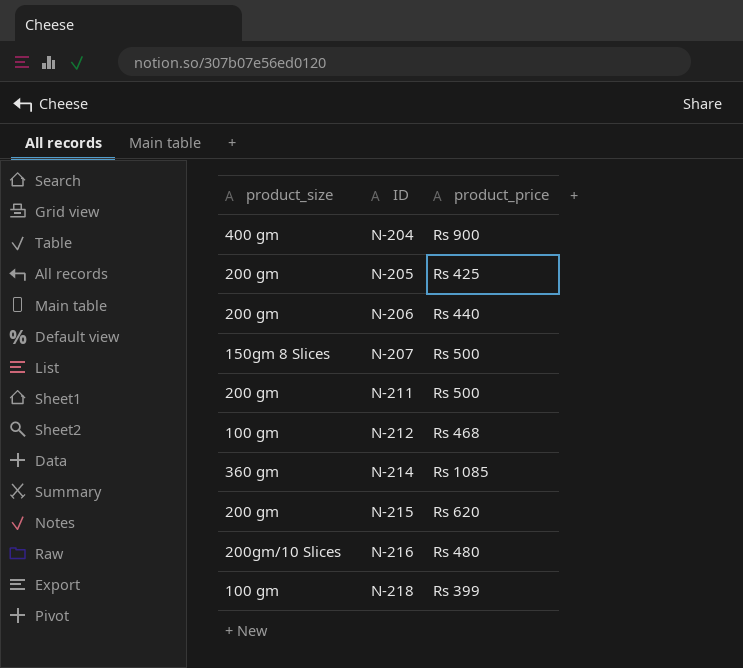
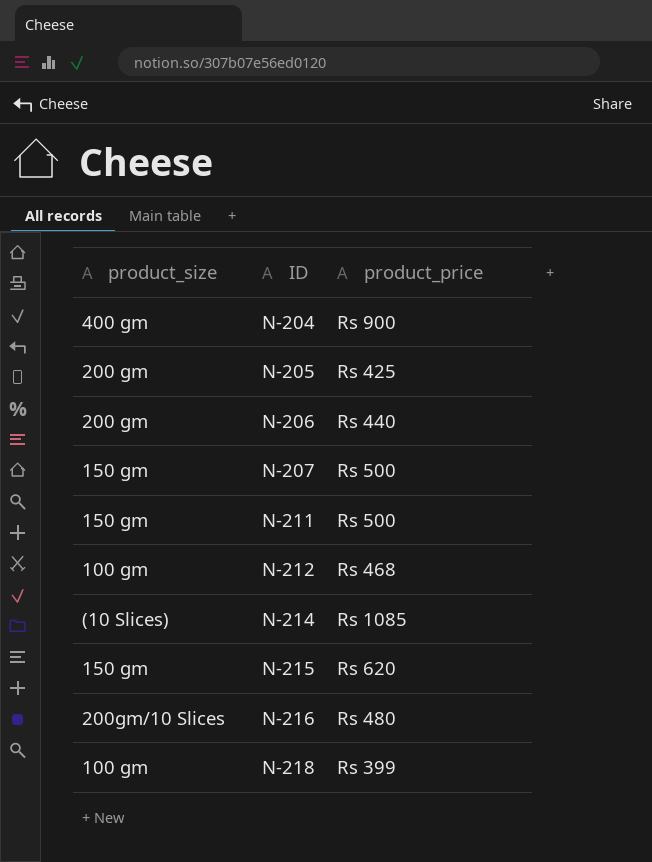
N-207 | product_size: 150gm 8 Slices -> 150 gm
N-211 | product_size: 200 gm -> 150 gm
N-214 | product_size: 360 gm -> (10 Slices)
N-215 | product_size: 200 gm -> 150 gm

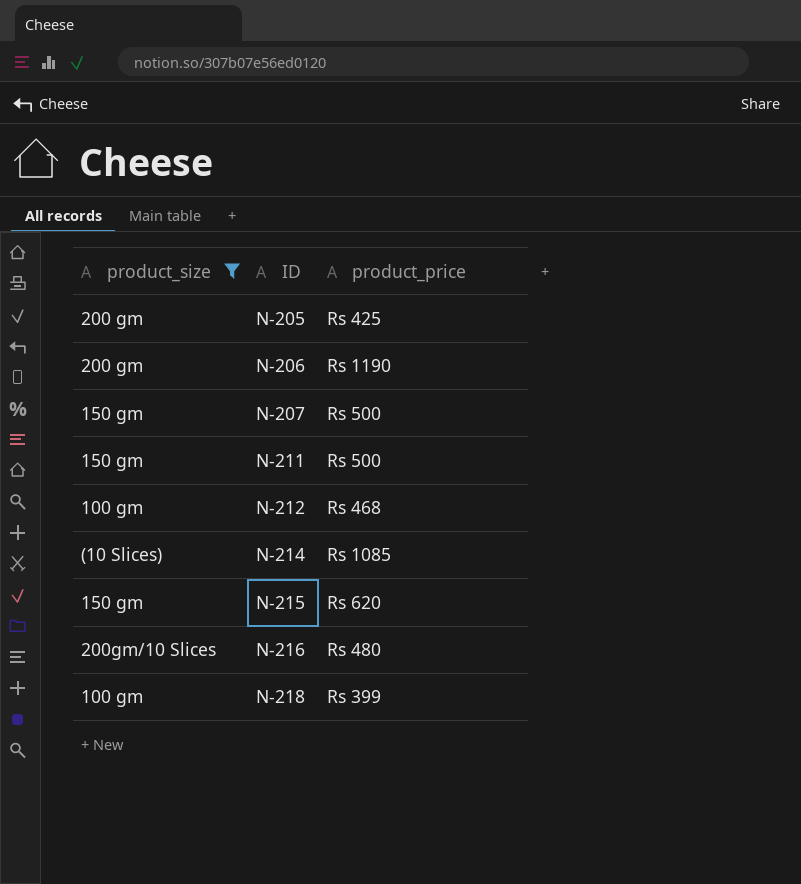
filter: none -> product_size != 400 gm
N-206 | product_price: Rs 440 -> Rs 1190

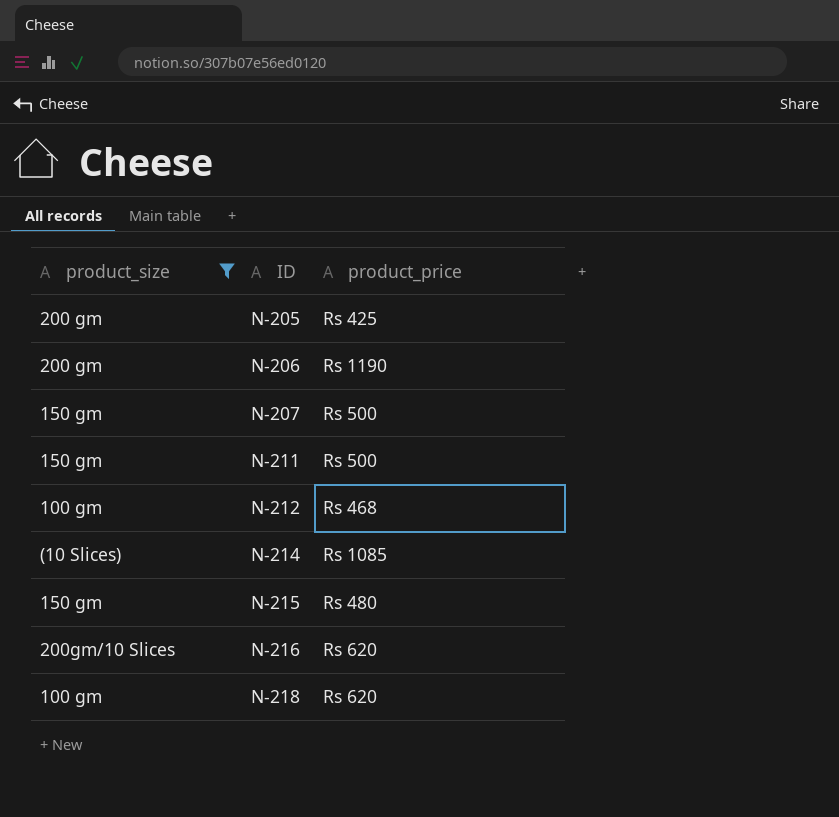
N-215 | product_price: Rs 620 -> Rs 480
N-216 | product_price: Rs 480 -> Rs 620
N-218 | product_price: Rs 399 -> Rs 620

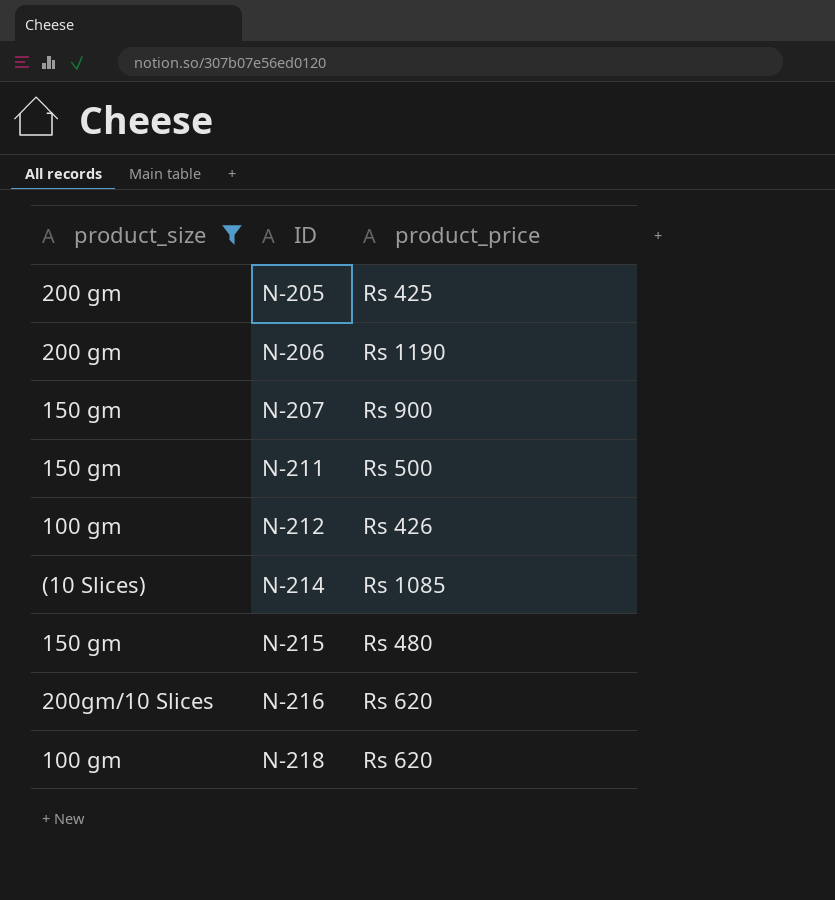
N-207 | product_price: Rs 500 -> Rs 900
N-212 | product_price: Rs 468 -> Rs 426

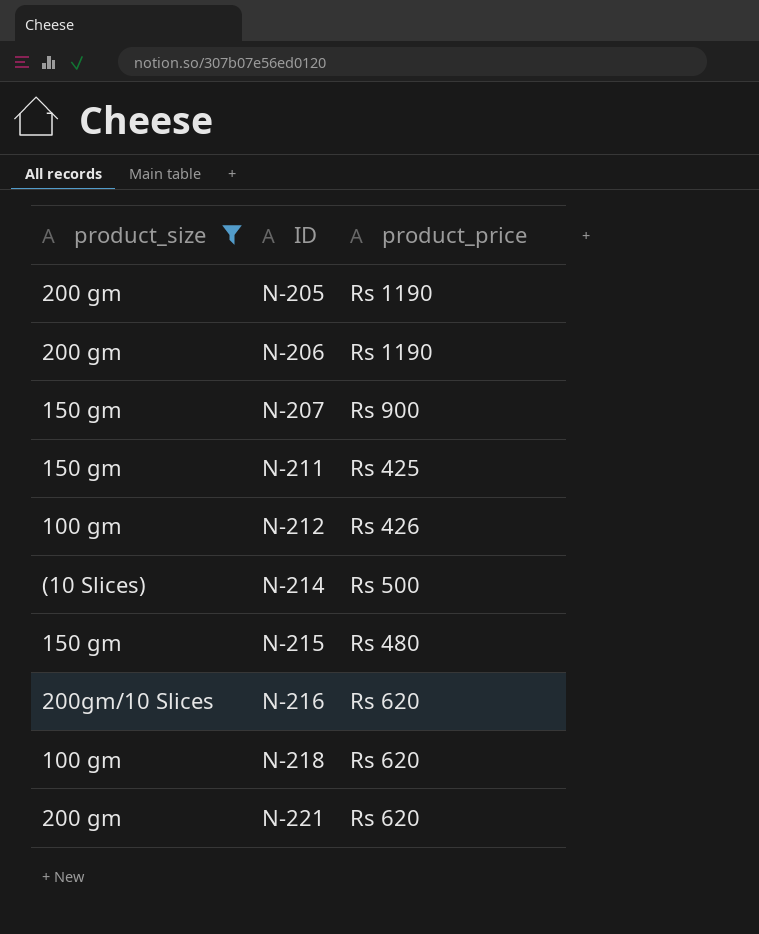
N-205 | product_price: Rs 425 -> Rs 1190
N-211 | product_price: Rs 500 -> Rs 425
N-214 | product_price: Rs 1085 -> Rs 500
row N-221: none -> 200 gm | Rs 620

